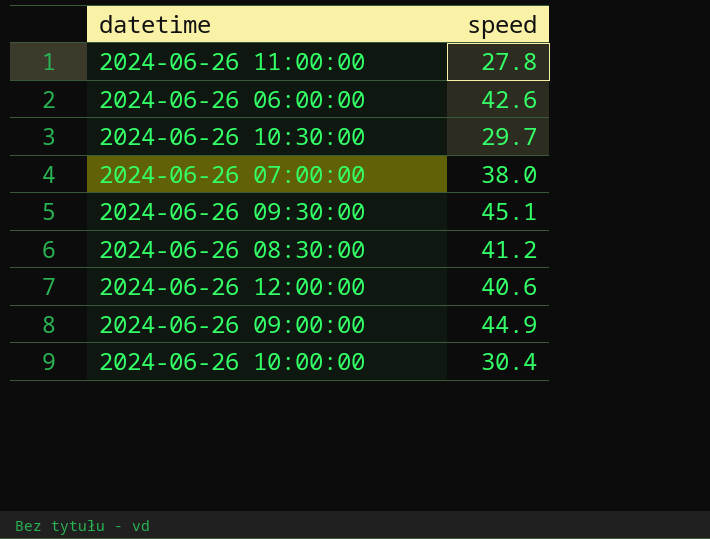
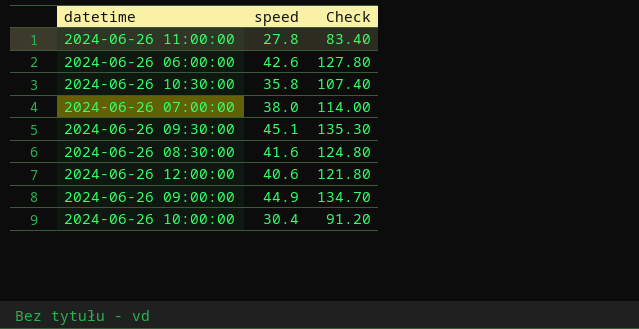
column Check | formula: none -> [speed] * 3
2024-06-26 10:30:00 | speed: 29.7 -> 35.8
2024-06-26 08:30:00 | speed: 41.2 -> 41.6

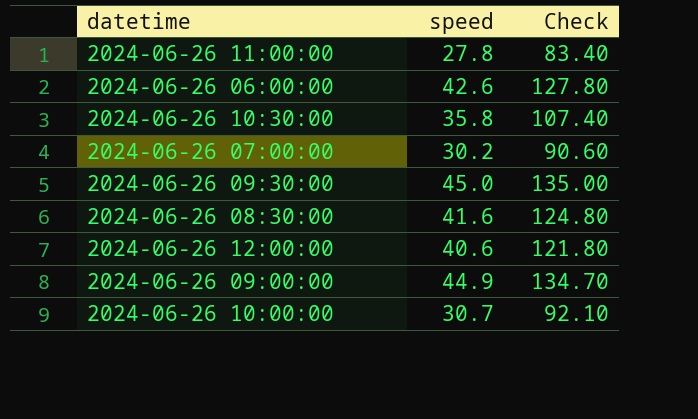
2024-06-26 07:00:00 | speed: 38.0 -> 30.2
2024-06-26 07:00:00 | Check: 114.00 -> 90.60
2024-06-26 09:30:00 | speed: 45.1 -> 45.0
2024-06-26 09:30:00 | Check: 135.30 -> 135.00
2024-06-26 10:00:00 | speed: 30.4 -> 30.7
2024-06-26 10:00:00 | Check: 91.20 -> 92.10

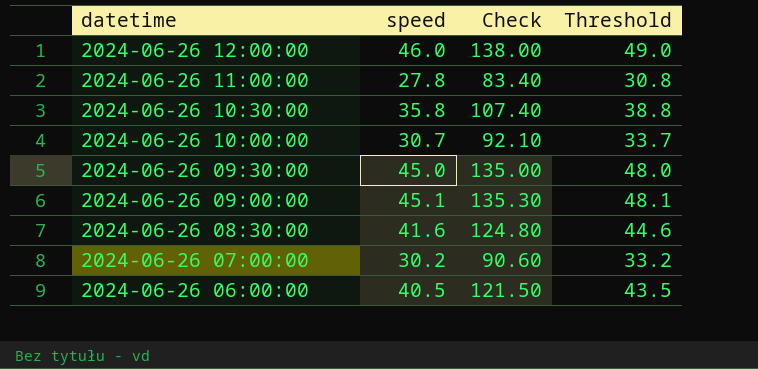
row order: none -> datetime descending
column Threshold | formula: none -> [speed] + 3
2024-06-26 12:00:00 | speed: 40.6 -> 46.0
2024-06-26 12:00:00 | Check: 121.80 -> 138.00
2024-06-26 09:00:00 | speed: 44.9 -> 45.1
2024-06-26 09:00:00 | Check: 134.70 -> 135.30
2024-06-26 06:00:00 | speed: 42.6 -> 40.5
2024-06-26 06:00:00 | Check: 127.80 -> 121.50

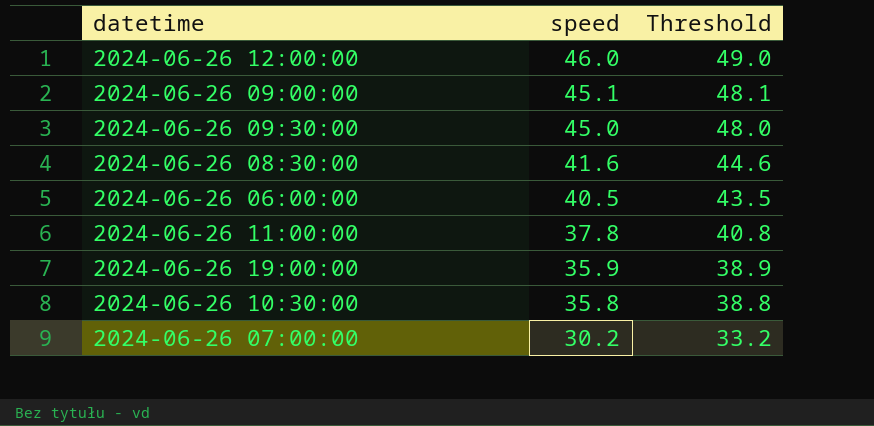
row order: datetime descending -> speed descending
column Check | formula: [speed] * 3 -> none
row 2024-06-26 10:00:00: 30.7 | 92.10 | 33.7 -> none
2024-06-26 11:00:00 | speed: 27.8 -> 37.8
2024-06-26 11:00:00 | Threshold: 30.8 -> 40.8
row 2024-06-26 19:00:00: none -> 35.9 | 38.9

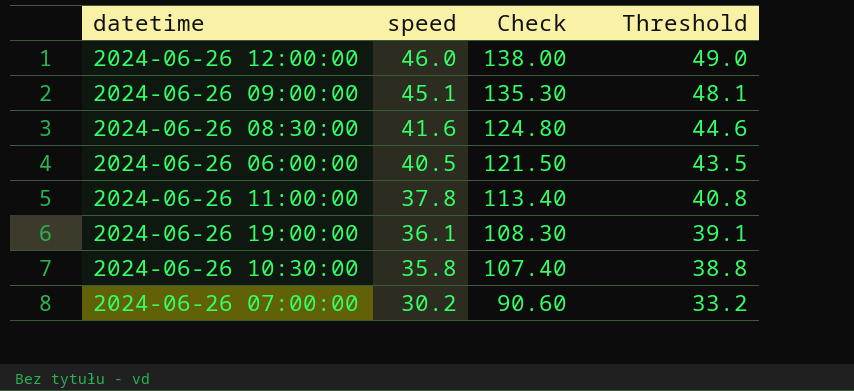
column Check | formula: none -> [speed] * 3
row 2024-06-26 09:30:00: 45.0 | 48.0 -> none
2024-06-26 19:00:00 | speed: 35.9 -> 36.1
2024-06-26 19:00:00 | Threshold: 38.9 -> 39.1

